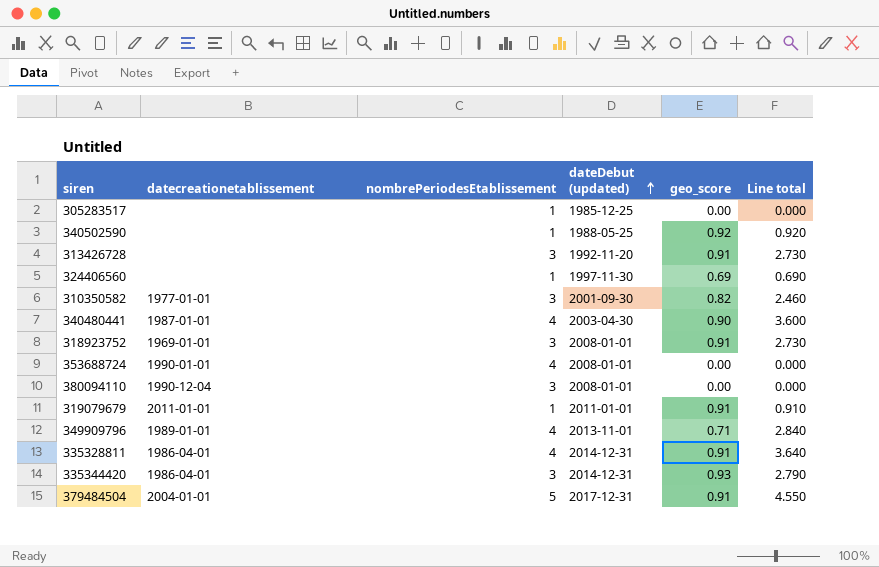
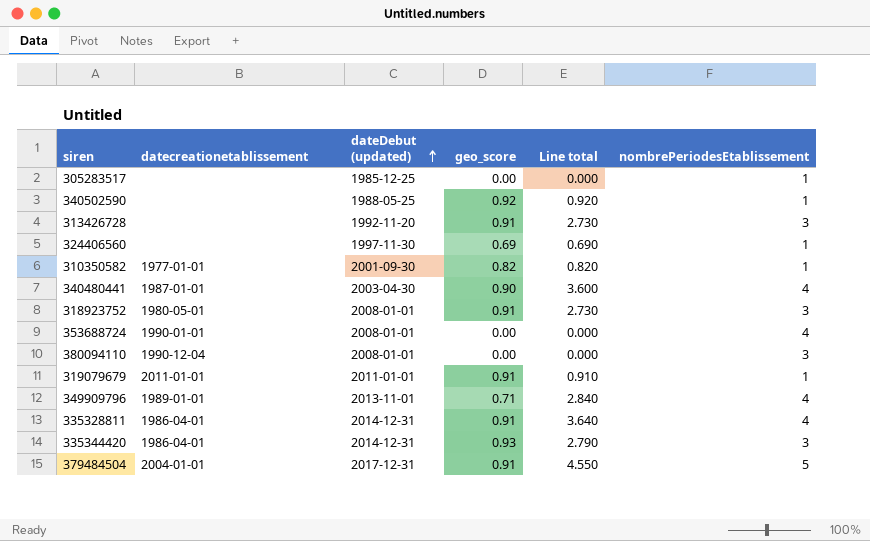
column nombrePeriodesEtablissement | position: 3 -> 6
310350582 | Line total: 2.460 -> 0.820
310350582 | nombrePeriodesEtablissement: 3 -> 1
318923752 | datecreationetablissement: 1969-01-01 -> 1980-05-01

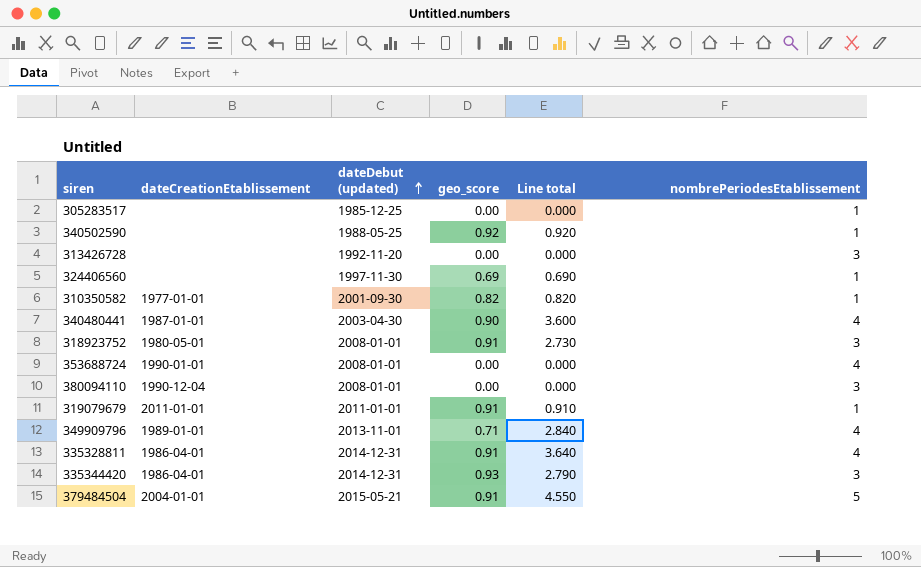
column name: datecreationetablissement -> dateCreationEtablissement
313426728 | geo_score: 0.91 -> 0.00
313426728 | Line total: 2.730 -> 0.000
379484504 | dateDebut (updated): 2017-12-31 -> 2015-05-21

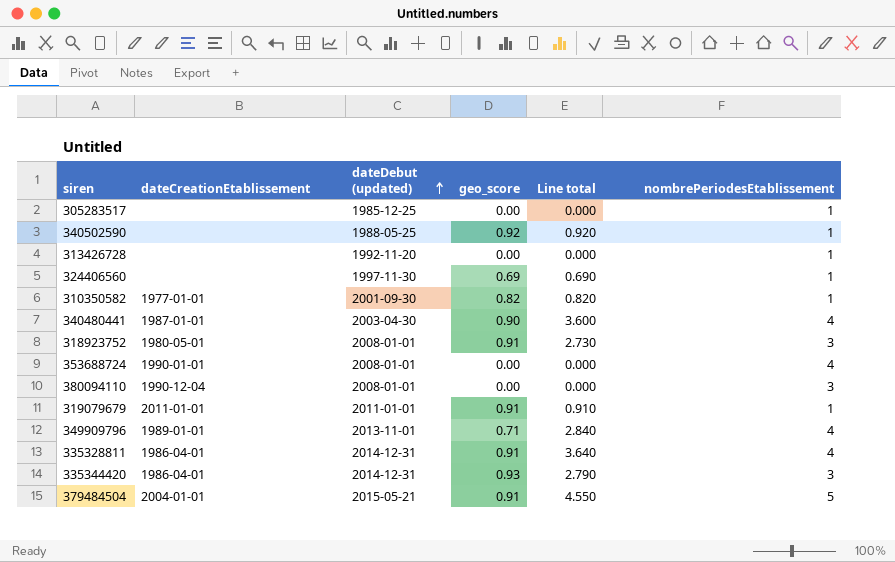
313426728 | nombrePeriodesEtablissement: 3 -> 1

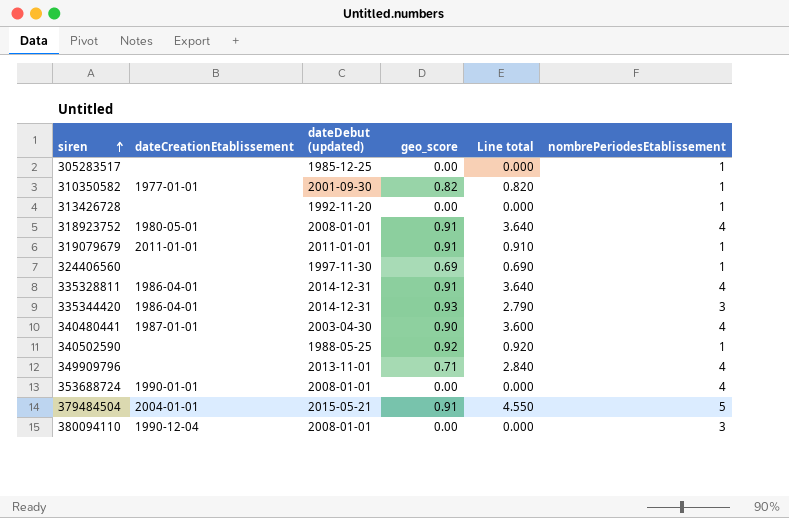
row order: dateDebut (updated) ascending -> siren ascending
318923752 | Line total: 2.730 -> 3.640
318923752 | nombrePeriodesEtablissement: 3 -> 4
349909796 | dateCreationEtablissement: 1989-01-01 -> none

